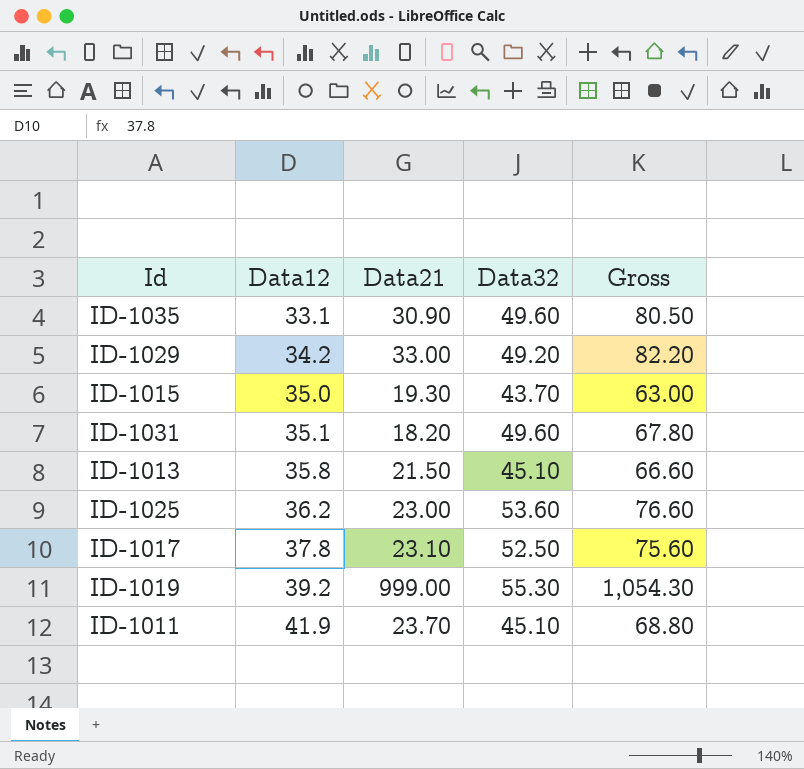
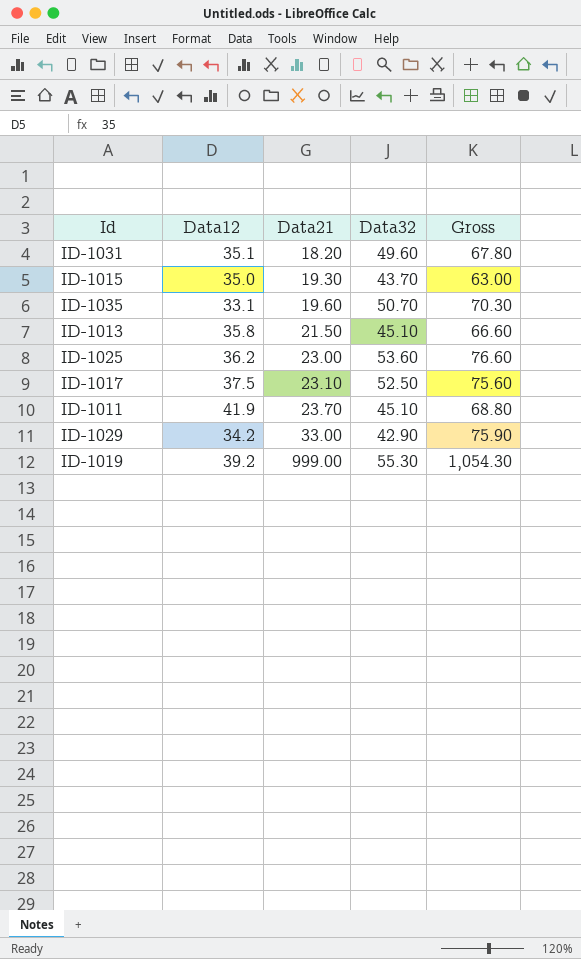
row order: Data12 ascending -> Data21 ascending
ID-1035 | Data21: 30.90 -> 19.60
ID-1035 | Data32: 49.60 -> 50.70
ID-1035 | Gross: 80.50 -> 70.30
ID-1017 | Data12: 37.8 -> 37.5
ID-1029 | Data32: 49.20 -> 42.90
ID-1029 | Gross: 82.20 -> 75.90

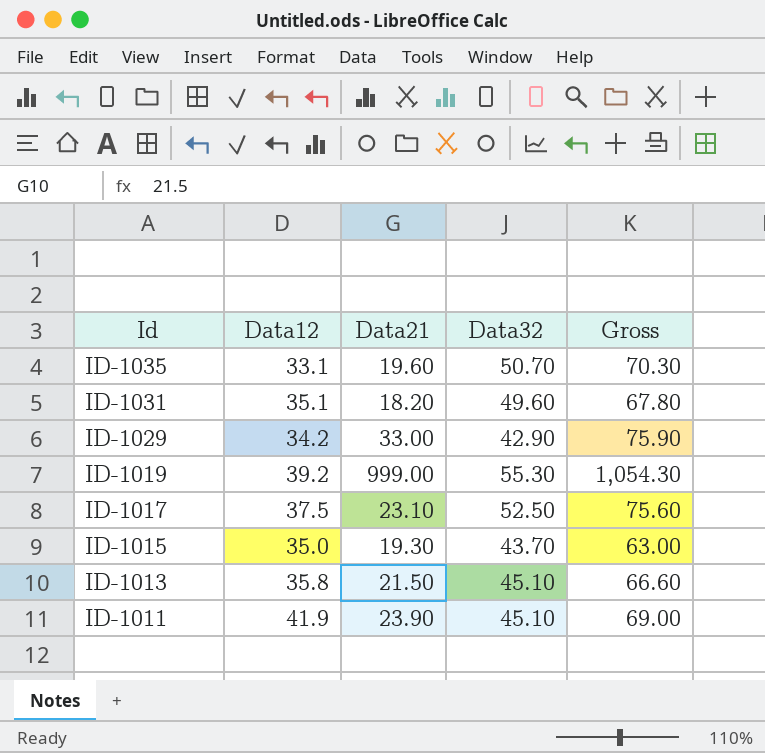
row order: Data21 ascending -> Id descending
row ID-1025: 36.2 | 23.00 | 53.60 | 76.60 -> none
ID-1011 | Data21: 23.70 -> 23.90
ID-1011 | Gross: 68.80 -> 69.00

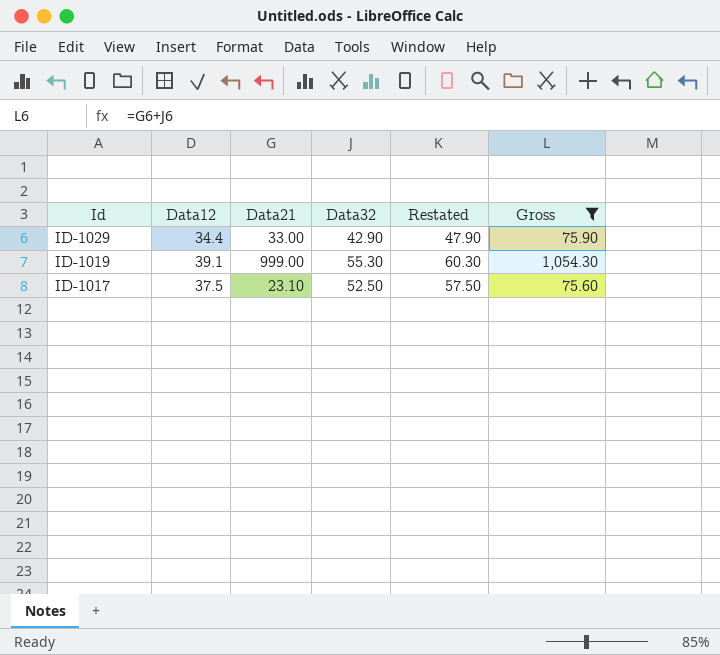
filter: none -> Gross >= 75.60
column Restated | formula: none -> [Data32] + 5
ID-1029 | Data12: 34.2 -> 34.4
ID-1019 | Data12: 39.2 -> 39.1

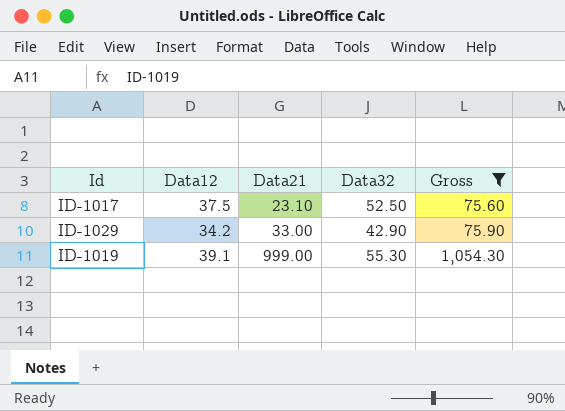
row order: Id descending -> Data21 ascending
column Restated | formula: [Data32] + 5 -> none
ID-1029 | Data12: 34.4 -> 34.2

